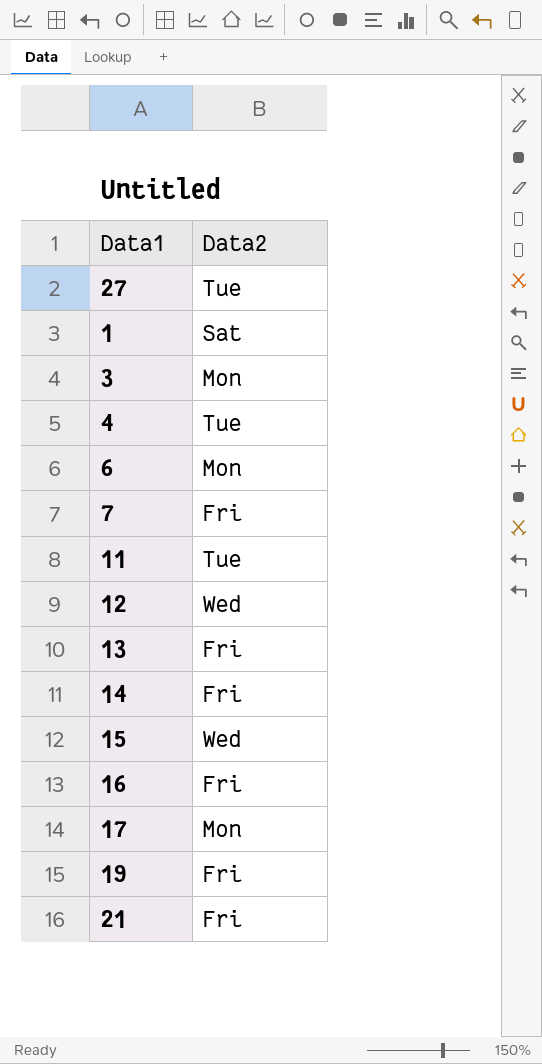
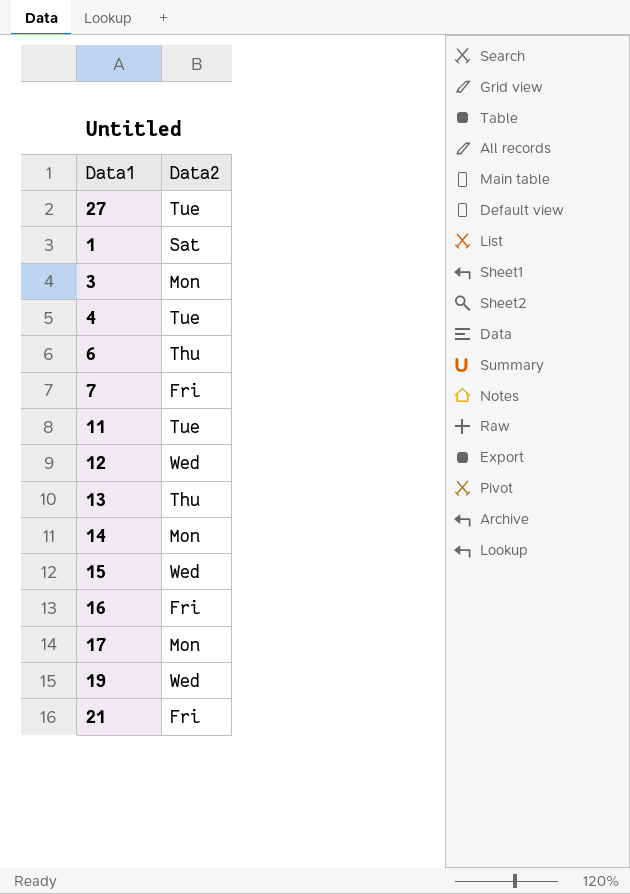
6 | Data2: Mon -> Thu
13 | Data2: Fri -> Thu
14 | Data2: Fri -> Mon
19 | Data2: Fri -> Wed

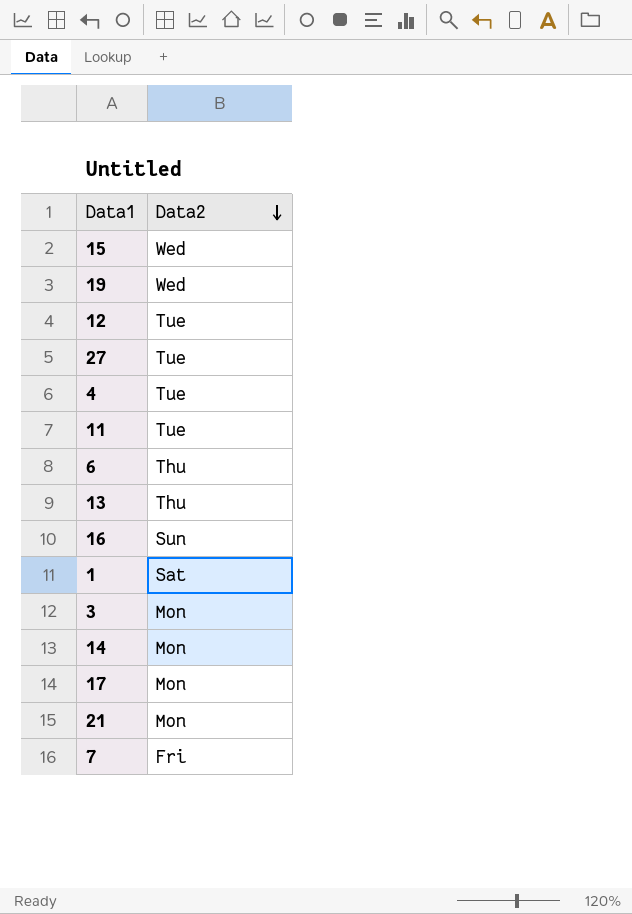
row order: none -> Data2 descending
12 | Data2: Wed -> Tue
16 | Data2: Fri -> Sun
21 | Data2: Fri -> Mon

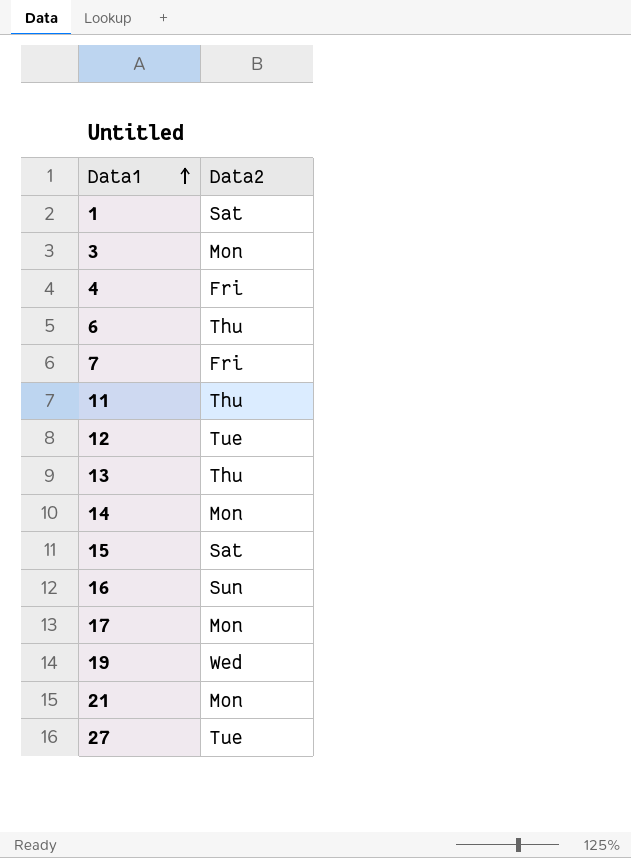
row order: Data2 descending -> Data1 ascending
4 | Data2: Tue -> Fri
11 | Data2: Tue -> Thu
15 | Data2: Wed -> Sat

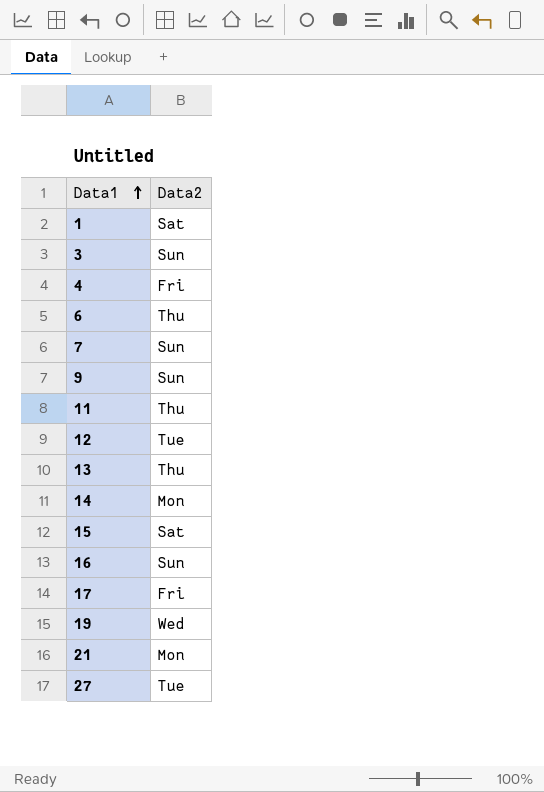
3 | Data2: Mon -> Sun
7 | Data2: Fri -> Sun
row 9: none -> Sun
17 | Data2: Mon -> Fri

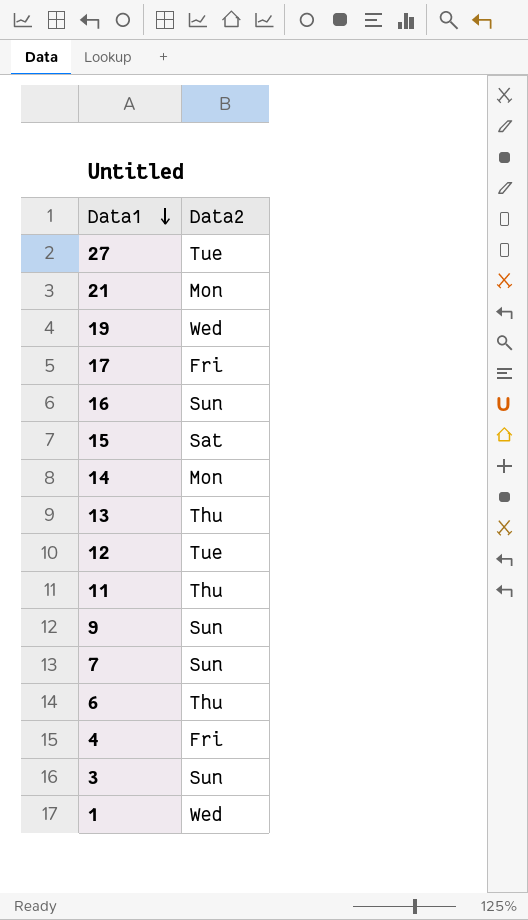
row order: Data1 ascending -> Data1 descending
1 | Data2: Sat -> Wed

